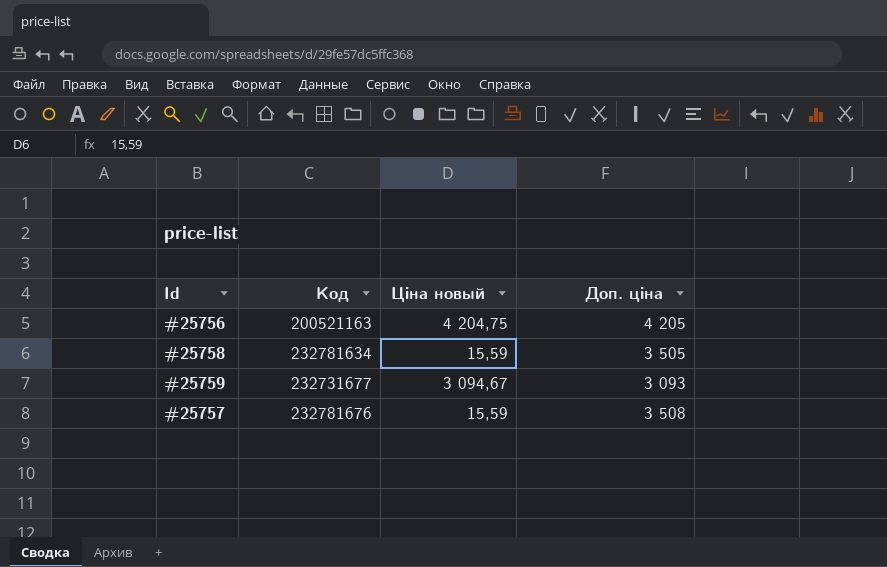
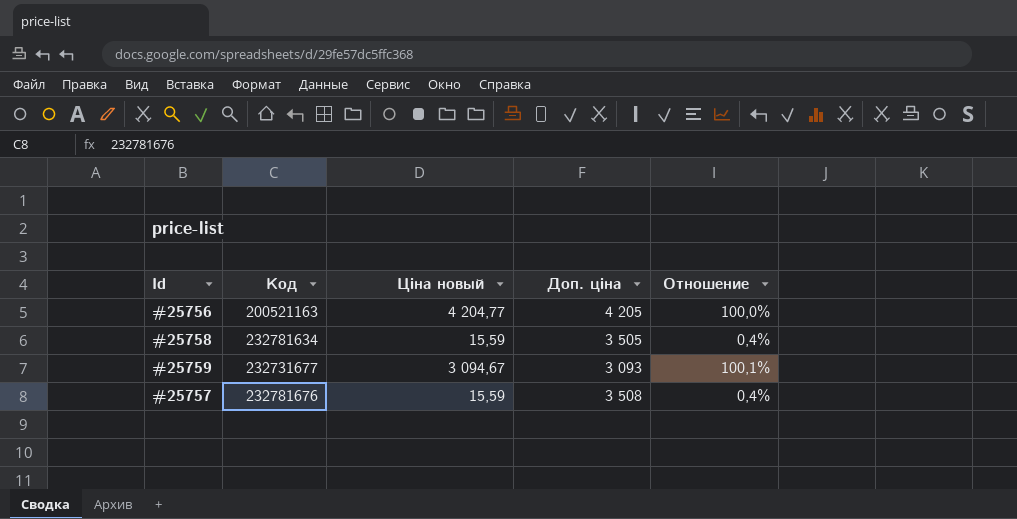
column Отношение | formula: none -> [Ціна новый] / [Доп. ціна]
#25756 | Ціна новый: 4 204,75 -> 4 204,77

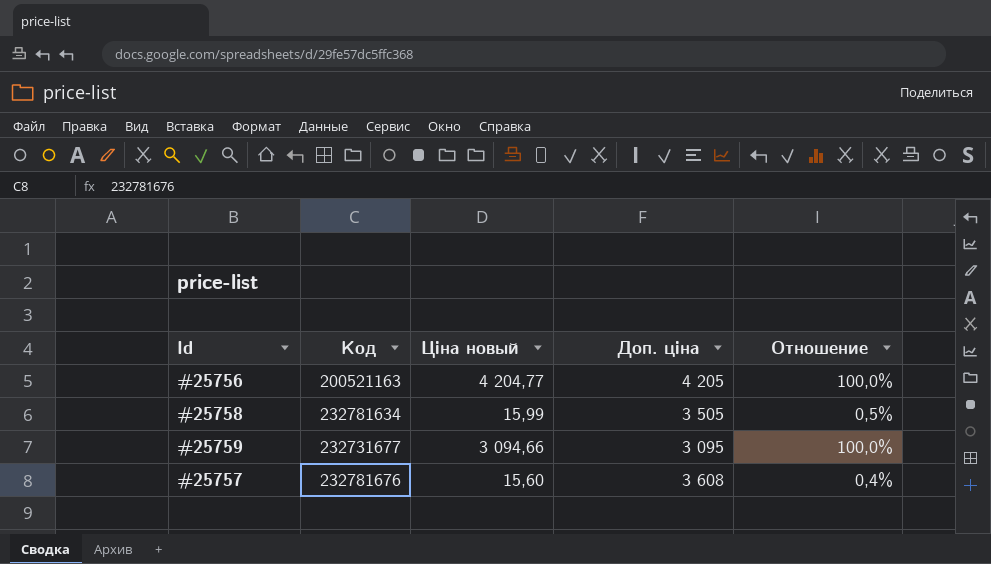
#25758 | Ціна новый: 15,59 -> 15,99
#25758 | Отношение: 0,4% -> 0,5%
#25759 | Ціна новый: 3 094,67 -> 3 094,66
#25759 | Доп. ціна: 3 093 -> 3 095
#25759 | Отношение: 100,1% -> 100,0%
#25757 | Ціна новый: 15,59 -> 15,60
#25757 | Доп. ціна: 3 508 -> 3 608

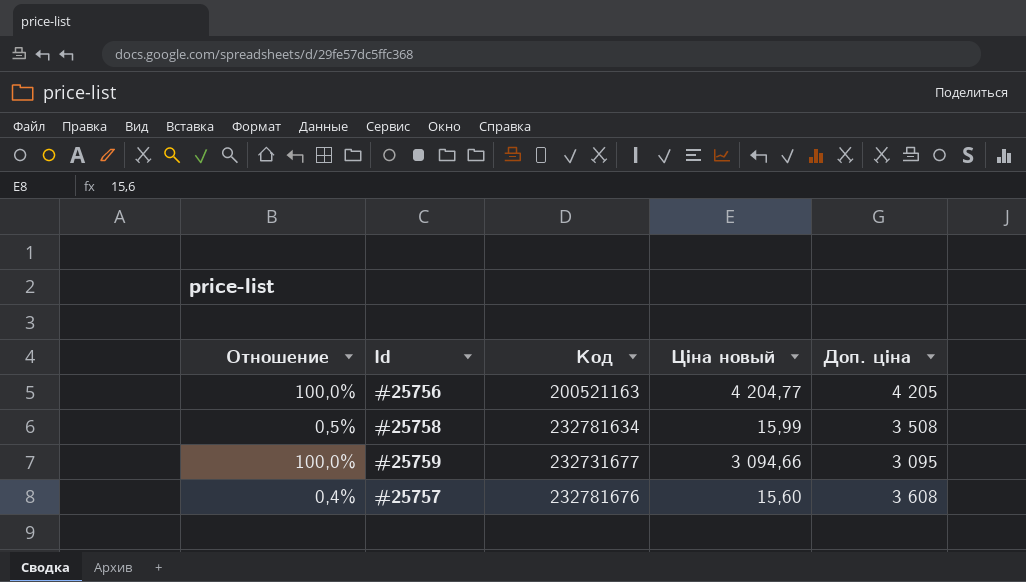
column Отношение | position: 5 -> 1
#25758 | Доп. ціна: 3 505 -> 3 508

